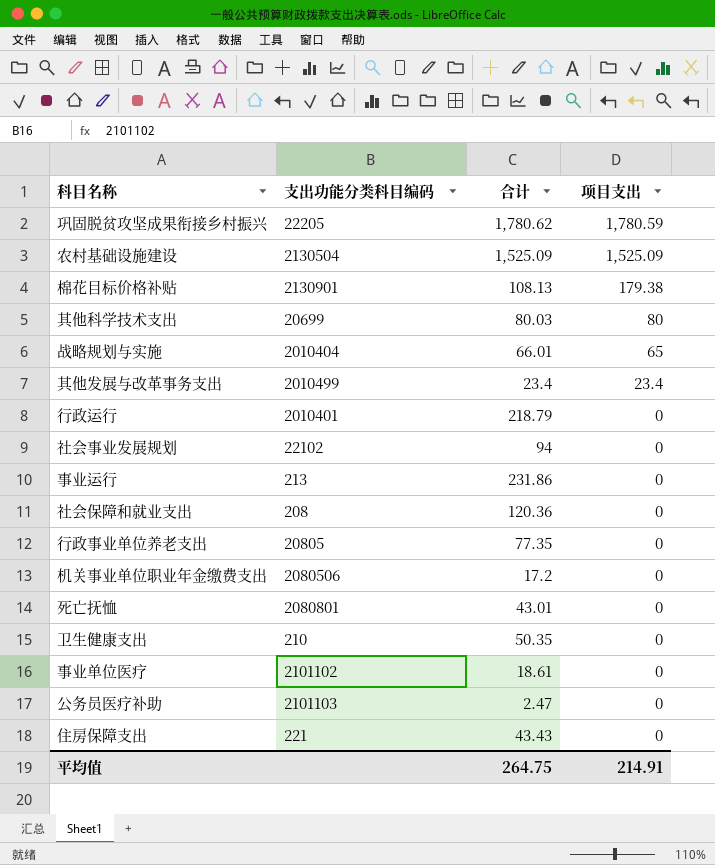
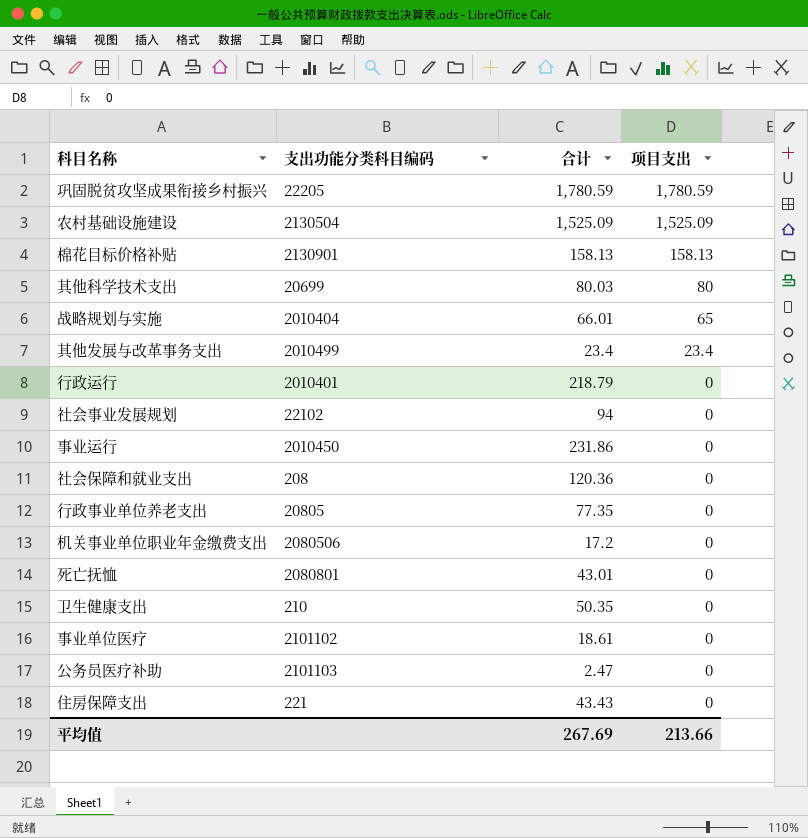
巩固脱贫攻坚成果衔接乡村振兴 | 合计: 1,780.62 -> 1,780.59
棉花目标价格补贴 | 合计: 108.13 -> 158.13
棉花目标价格补贴 | 项目支出: 179.38 -> 158.13
事业运行 | 支出功能分类科目编码: 213 -> 2010450
平均值 | 合计: 264.75 -> 267.69
平均值 | 项目支出: 214.91 -> 213.66

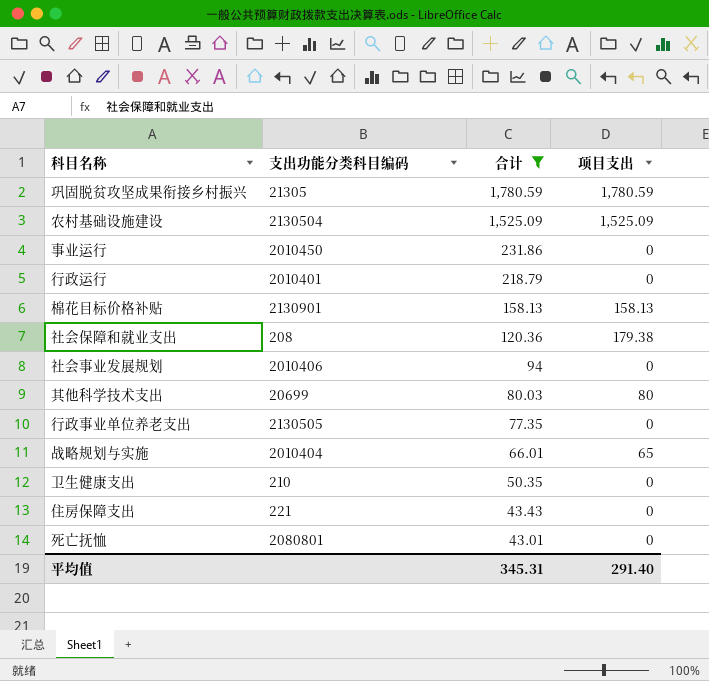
filter: none -> 合计 >= 43.01
row order: 项目支出 descending -> 合计 descending
巩固脱贫攻坚成果衔接乡村振兴 | 支出功能分类科目编码: 22205 -> 21305
社会保障和就业支出 | 项目支出: 0 -> 179.38
社会事业发展规划 | 支出功能分类科目编码: 22102 -> 2010406
行政事业单位养老支出 | 支出功能分类科目编码: 20805 -> 2130505
平均值 | 合计: 267.69 -> 345.31
平均值 | 项目支出: 213.66 -> 291.40

